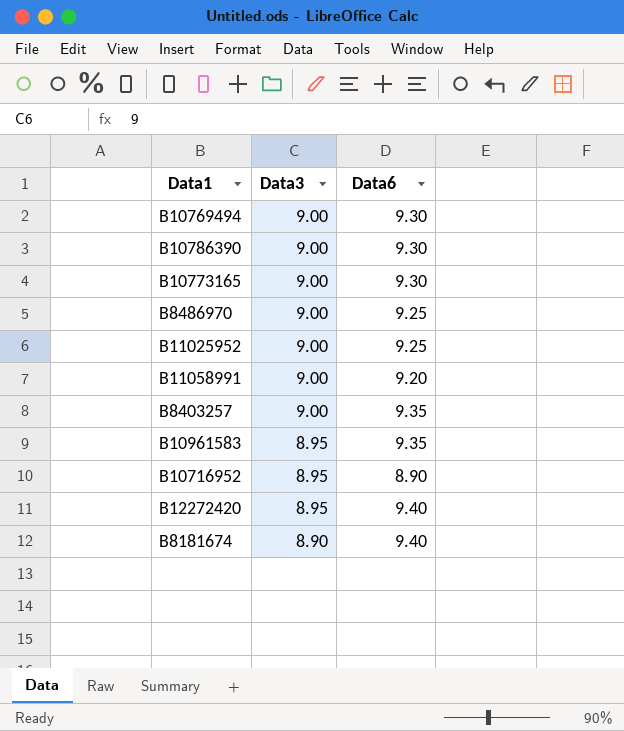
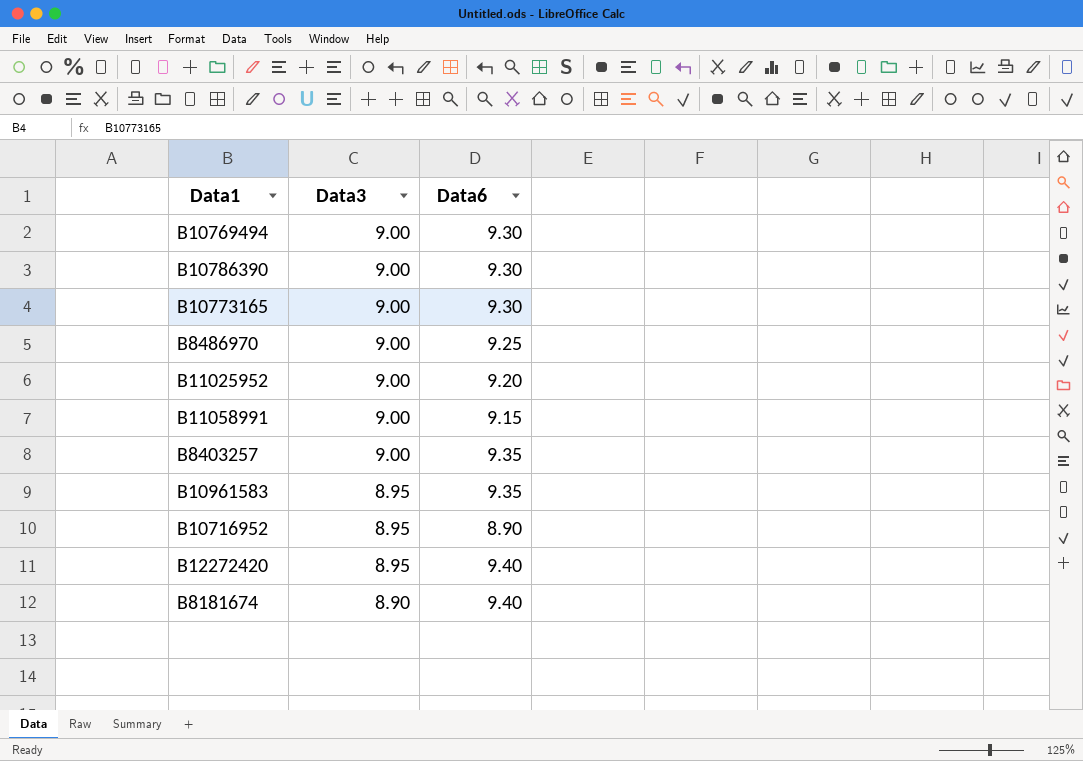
B11025952 | Data6: 9.25 -> 9.20
B11058991 | Data6: 9.20 -> 9.15

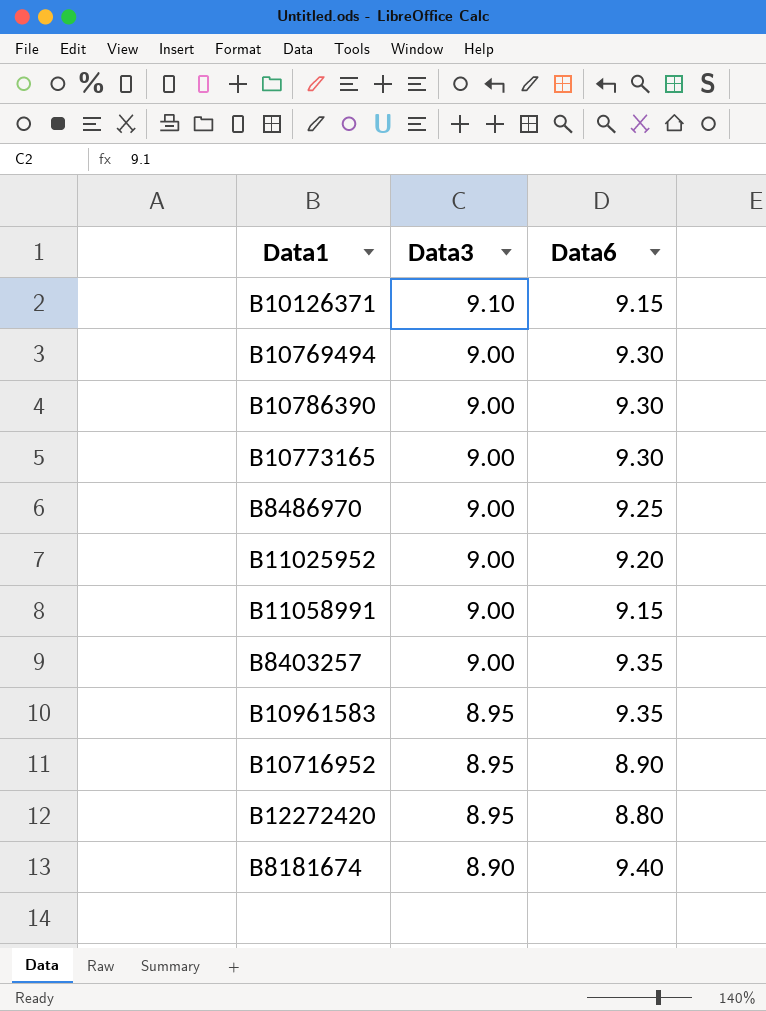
row B10126371: none -> 9.10 | 9.15
B12272420 | Data6: 9.40 -> 8.80

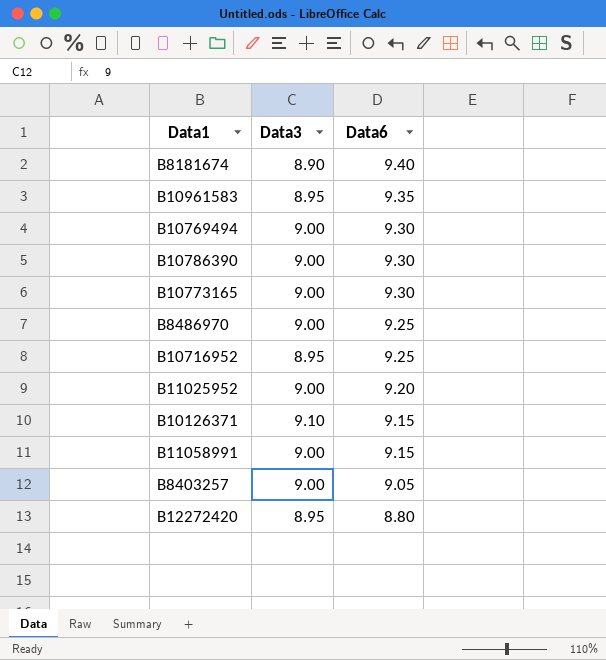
row order: Data3 descending -> Data6 descending
B10716952 | Data6: 8.90 -> 9.25
B8403257 | Data6: 9.35 -> 9.05

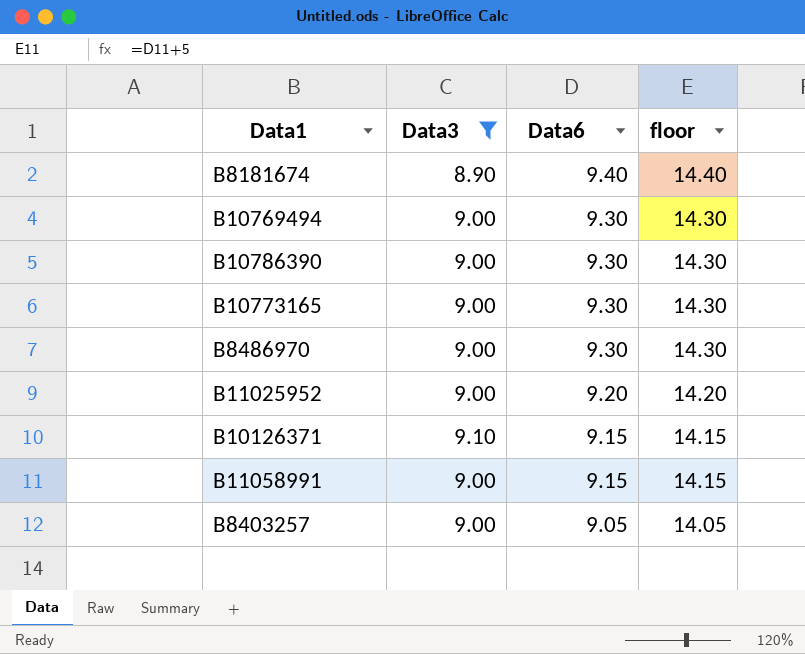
filter: none -> Data3 != 8.95
column floor | formula: none -> [Data6] + 5
B8486970 | Data6: 9.25 -> 9.30

